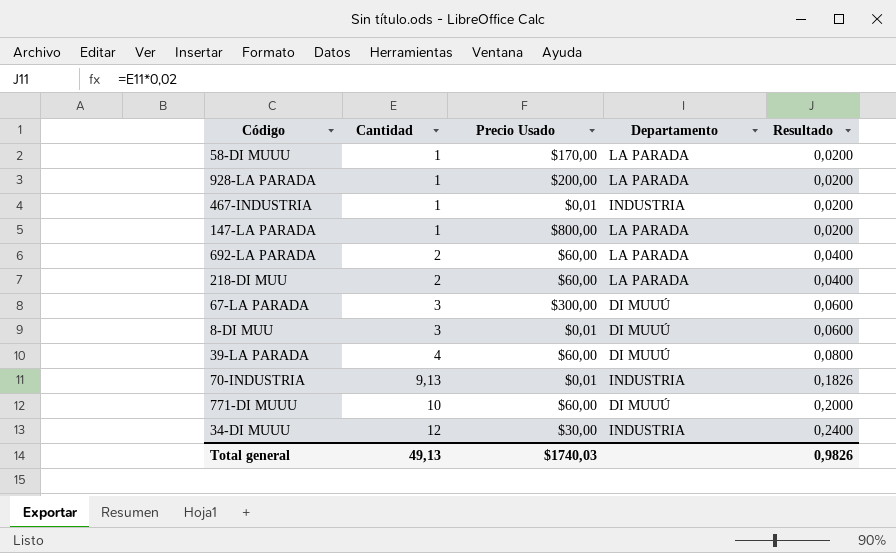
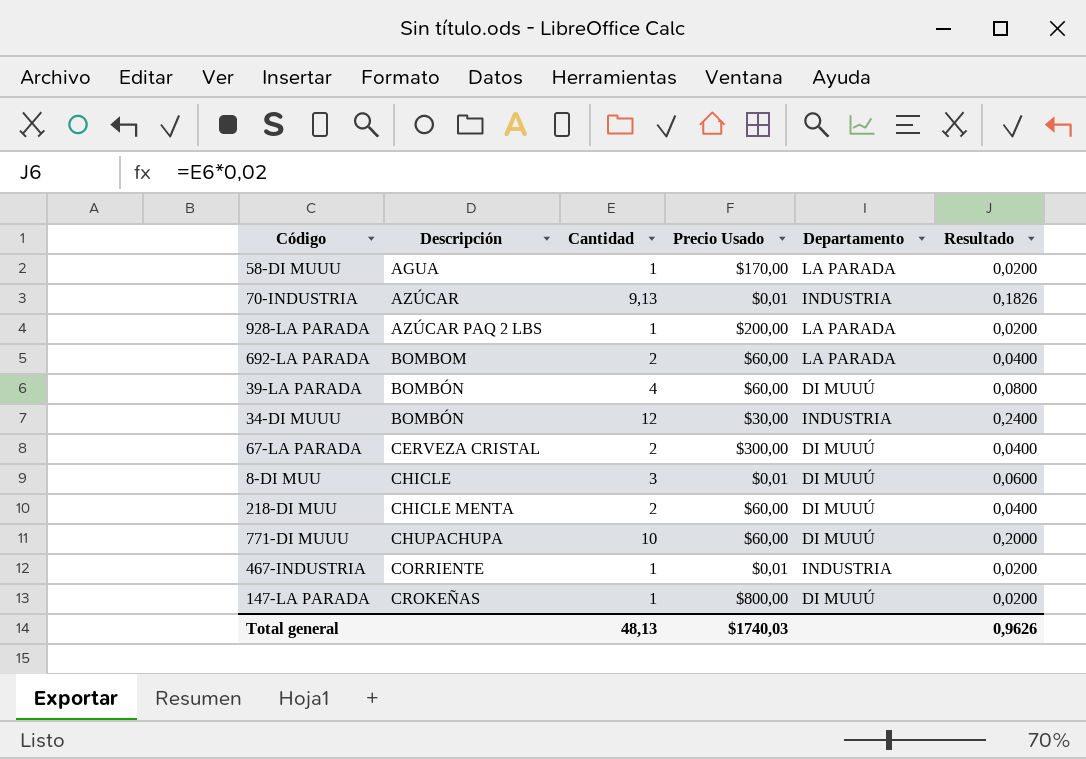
row order: Cantidad ascending -> Descripción ascending
column Descripción | position: none -> 2
67-LA PARADA | Cantidad: 3 -> 2
67-LA PARADA | Resultado: 0,0600 -> 0,0400
218-DI MUU | Departamento: LA PARADA -> DI MUUÚ
147-LA PARADA | Departamento: LA PARADA -> DI MUUÚ
Total general | Cantidad: 49,13 -> 48,13
Total general | Resultado: 0,9826 -> 0,9626

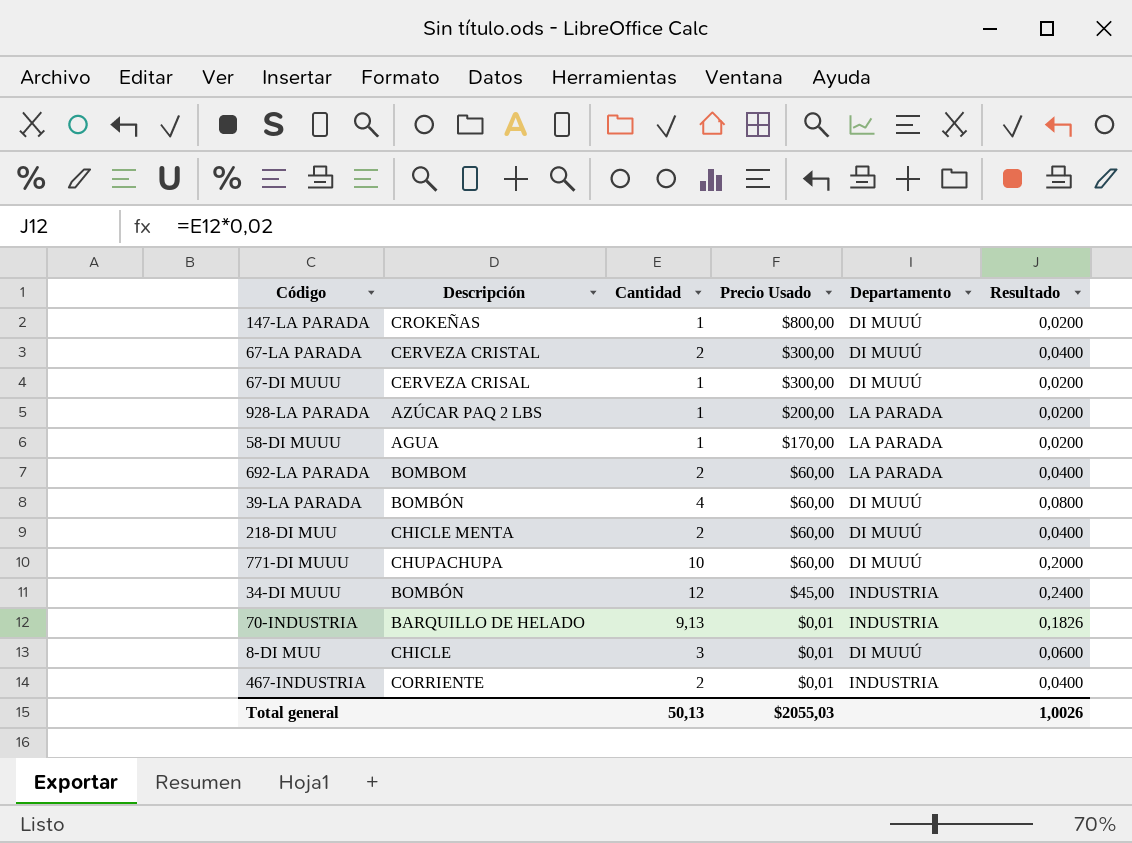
row order: Descripción ascending -> Precio Usado descending
row 67-DI MUUU: none -> CERVEZA CRISAL | 1 | $300,00 | DI MUUÚ | 0,0200
34-DI MUUU | Precio Usado: $30,00 -> $45,00
70-INDUSTRIA | Descripción: AZÚCAR -> BARQUILLO DE HELADO
467-INDUSTRIA | Cantidad: 1 -> 2
467-INDUSTRIA | Resultado: 0,0200 -> 0,0400
Total general | Cantidad: 48,13 -> 50,13
Total general | Precio Usado: $1740,03 -> $2055,03
Total general | Resultado: 0,9626 -> 1,0026

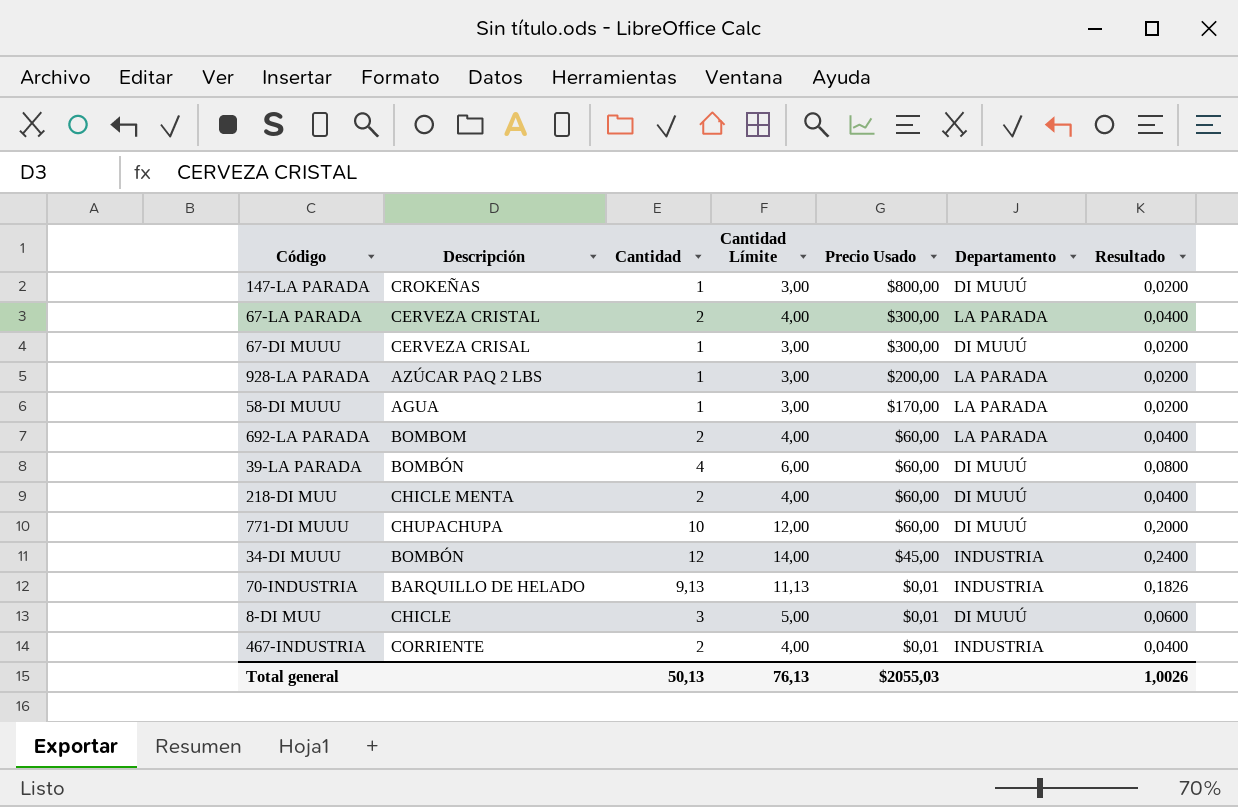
column Cantidad Límite | formula: none -> [Cantidad] + 2
67-LA PARADA | Departamento: DI MUUÚ -> LA PARADA

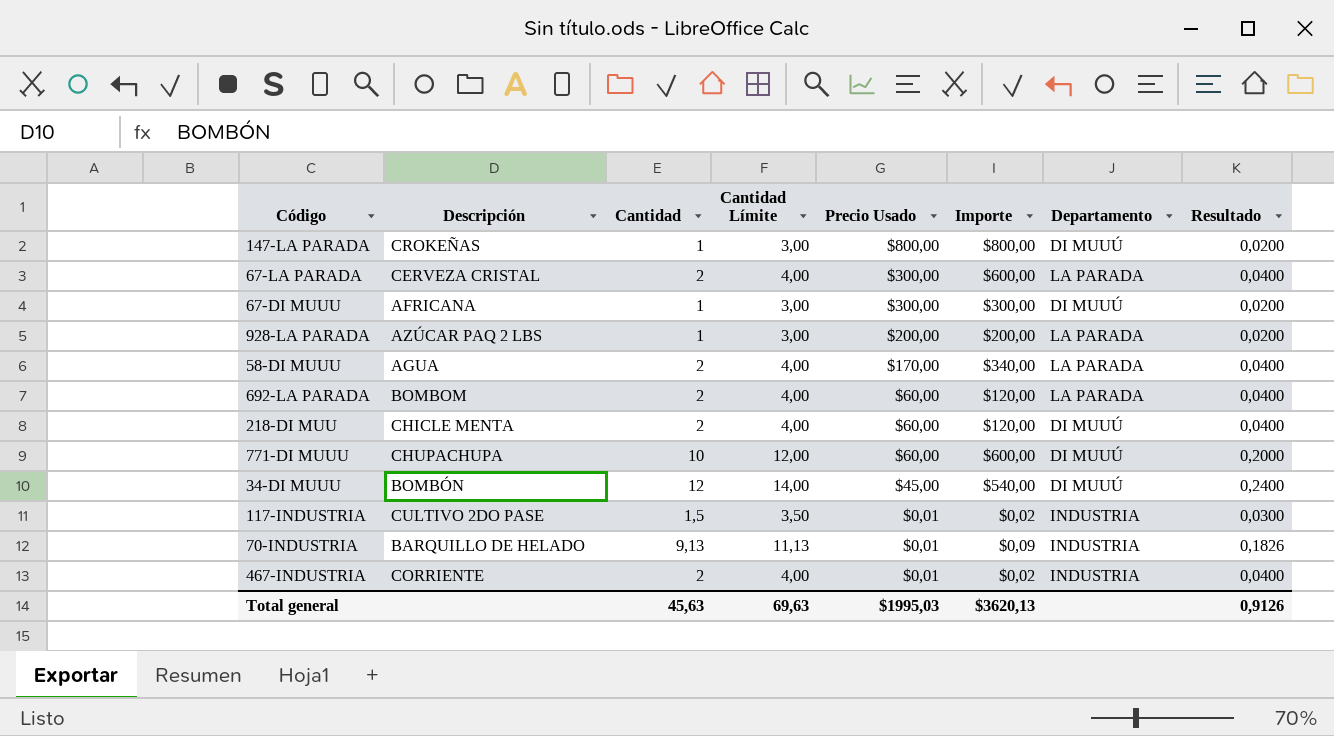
column Importe | formula: none -> [Cantidad] * [Precio Usado]
row 39-LA PARADA: BOMBÓN | 4 | 6,00 | $60,00 | DI MUUÚ | 0,0800 -> none
row 8-DI MUU: CHICLE | 3 | 5,00 | $0,01 | DI MUUÚ | 0,0600 -> none
67-DI MUUU | Descripción: CERVEZA CRISAL -> AFRICANA
58-DI MUUU | Cantidad: 1 -> 2
58-DI MUUU | Cantidad Límite: 3,00 -> 4,00
58-DI MUUU | Resultado: 0,0200 -> 0,0400
34-DI MUUU | Departamento: INDUSTRIA -> DI MUUÚ
row 117-INDUSTRIA: none -> CULTIVO 2DO PASE | 1,5 | 3,50 | $0,01 | $0,02 | INDUSTRIA | 0,0300
Total general | Cantidad: 50,13 -> 45,63
Total general | Cantidad Límite: 76,13 -> 69,63
Total general | Precio Usado: $2055,03 -> $1995,03
Total general | Resultado: 1,0026 -> 0,9126

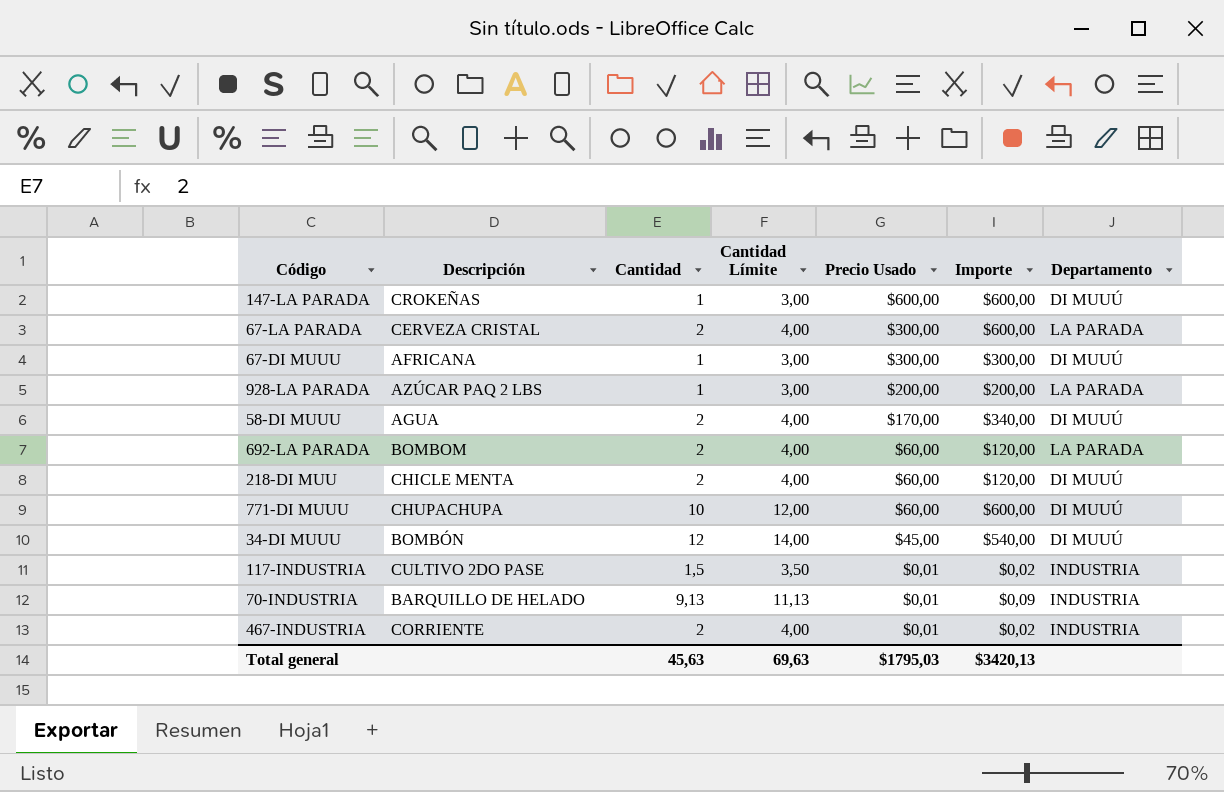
column Resultado | formula: [Cantidad] * 0,02 -> none
147-LA PARADA | Precio Usado: $800,00 -> $600,00
147-LA PARADA | Importe: $800,00 -> $600,00
58-DI MUUU | Departamento: LA PARADA -> DI MUUÚ
Total general | Precio Usado: $1995,03 -> $1795,03
Total general | Importe: $3620,13 -> $3420,13

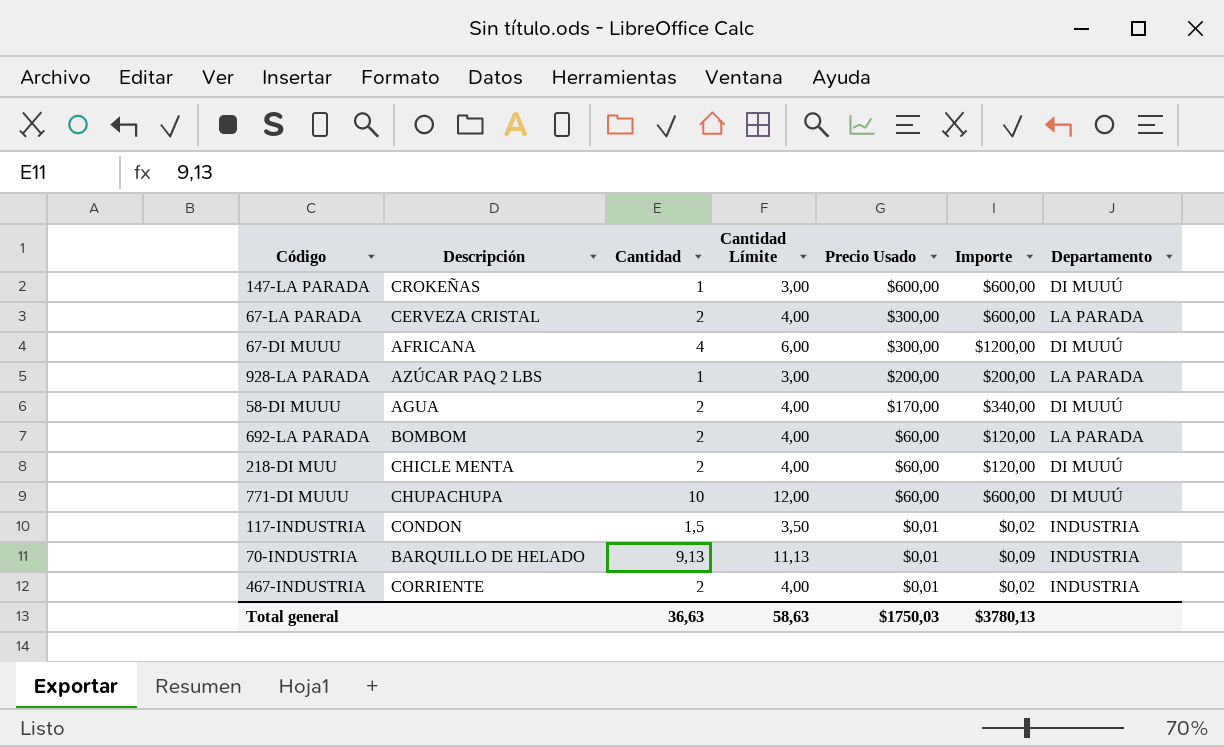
row 34-DI MUUU: BOMBÓN | 12 | 14,00 | $45,00 | $540,00 | DI MUUÚ -> none
67-DI MUUU | Cantidad: 1 -> 4
67-DI MUUU | Cantidad Límite: 3,00 -> 6,00
67-DI MUUU | Importe: $300,00 -> $1200,00
117-INDUSTRIA | Descripción: CULTIVO 2DO PASE -> CONDON
Total general | Cantidad: 45,63 -> 36,63
Total general | Cantidad Límite: 69,63 -> 58,63
Total general | Precio Usado: $1795,03 -> $1750,03
Total general | Importe: $3420,13 -> $3780,13

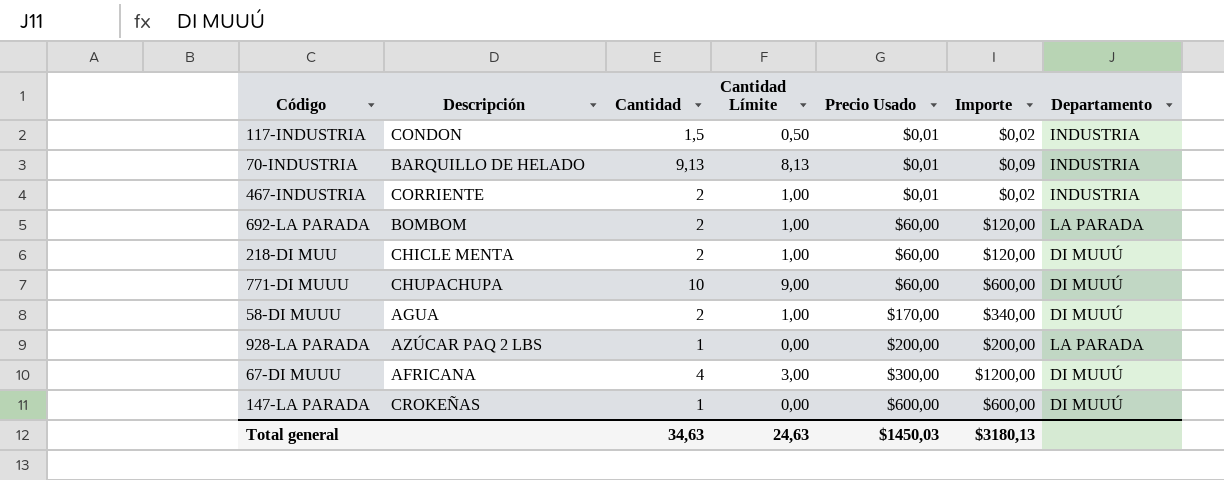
row order: Precio Usado descending -> Precio Usado ascending
column Cantidad Límite | formula: [Cantidad] + 2 -> [Cantidad] - 1
row 67-LA PARADA: CERVEZA CRISTAL | 2 | 4,00 | $300,00 | $600,00 | LA PARADA -> none
Total general | Cantidad: 36,63 -> 34,63
Total general | Cantidad Límite: 58,63 -> 24,63
Total general | Precio Usado: $1750,03 -> $1450,03
Total general | Importe: $3780,13 -> $3180,13

